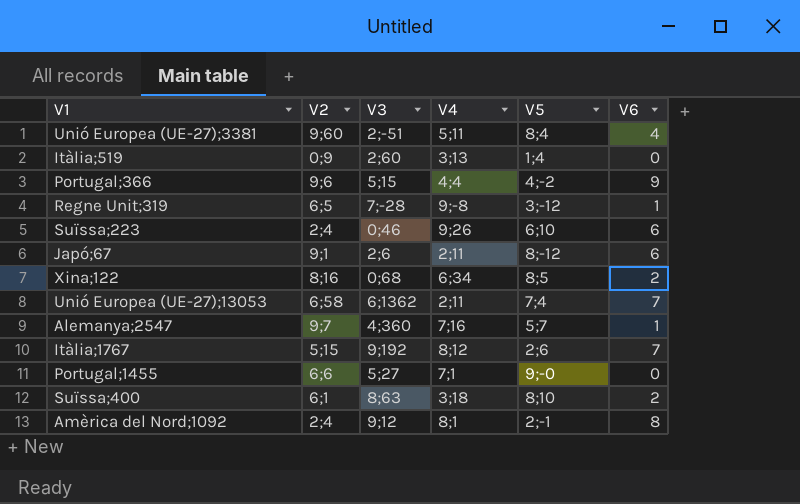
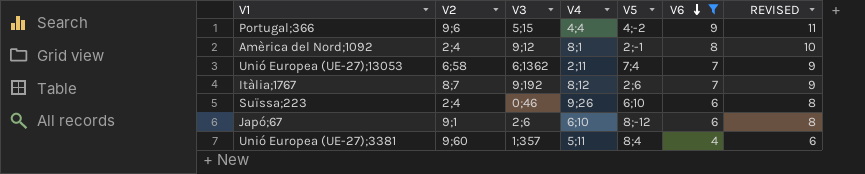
filter: none -> V6 >= 4
row order: none -> V6 descending
column REVISED | formula: none -> [V6] + 2
Itàlia;1767 | V2: 5;15 -> 8;7
Japó;67 | V4: 2;11 -> 6;10
Unió Europea (UE-27);3381 | V3: 2;-51 -> 1;357

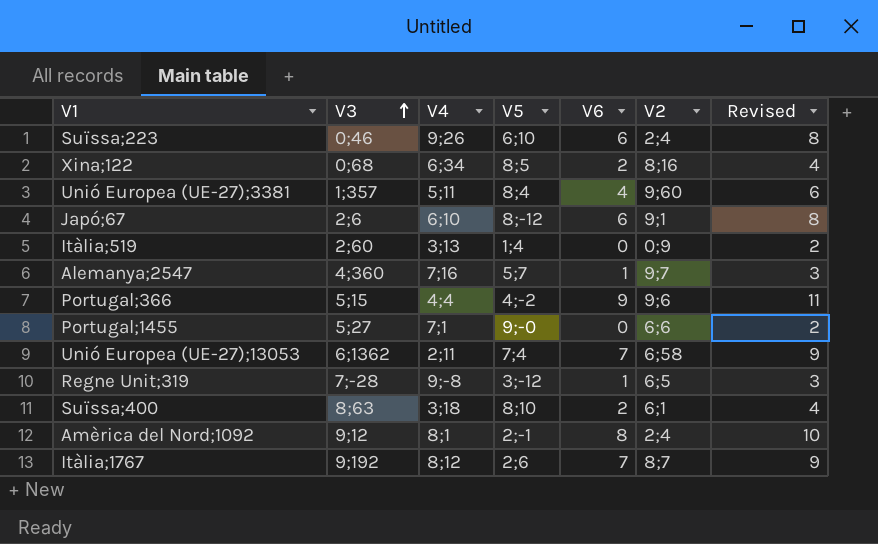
filter: V6 >= 4 -> none
row order: V6 descending -> V3 ascending
column V2 | position: 2 -> 6
column name: REVISED -> Revised

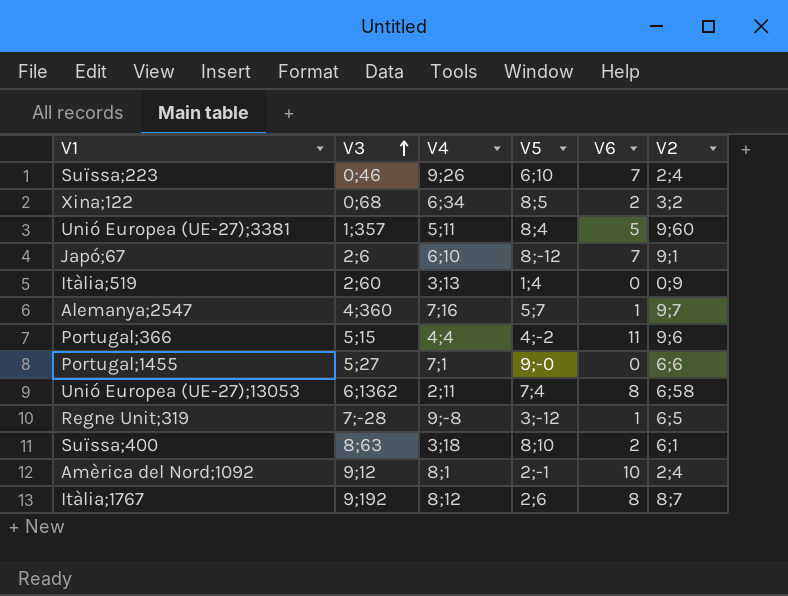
column Revised | formula: [V6] + 2 -> none
Suïssa;223 | V6: 6 -> 7
Xina;122 | V2: 8;16 -> 3;2
Unió Europea (UE-27);3381 | V6: 4 -> 5
Japó;67 | V6: 6 -> 7
Portugal;366 | V6: 9 -> 11
Unió Europea (UE-27);13053 | V6: 7 -> 8
Amèrica del Nord;1092 | V6: 8 -> 10
Itàlia;1767 | V6: 7 -> 8

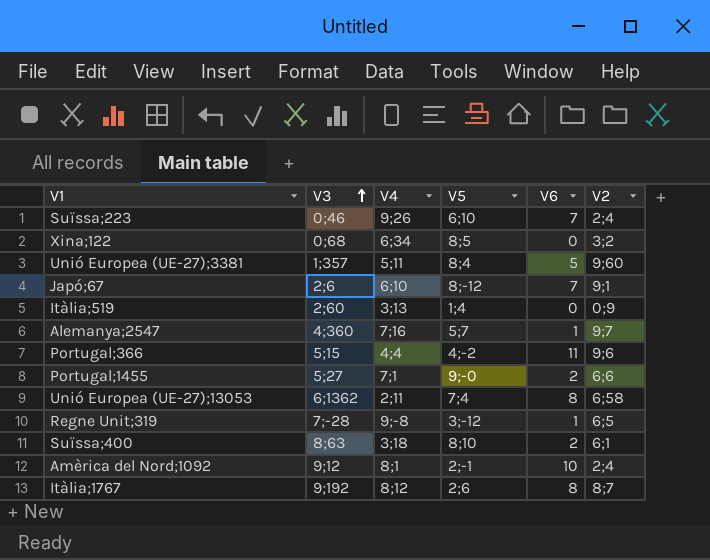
Xina;122 | V6: 2 -> 0
Portugal;1455 | V6: 0 -> 2

